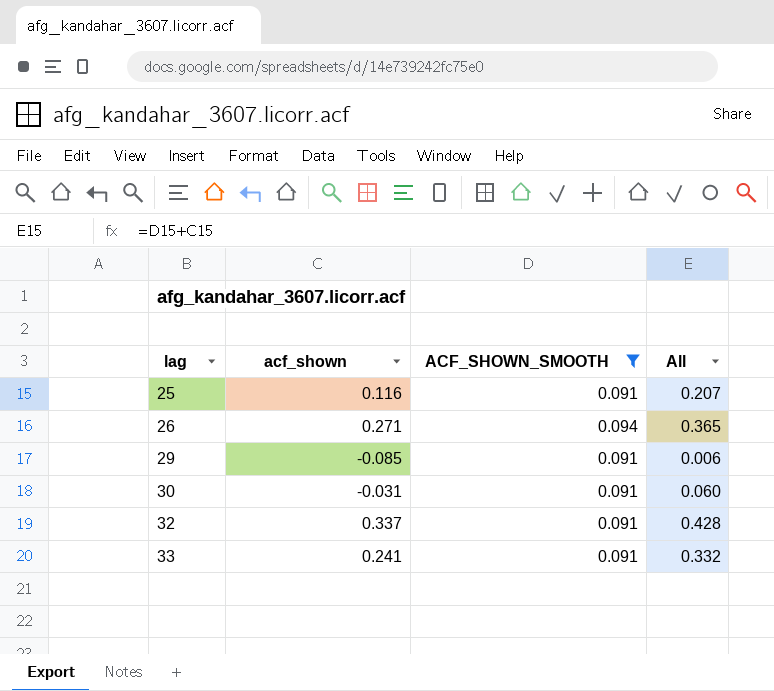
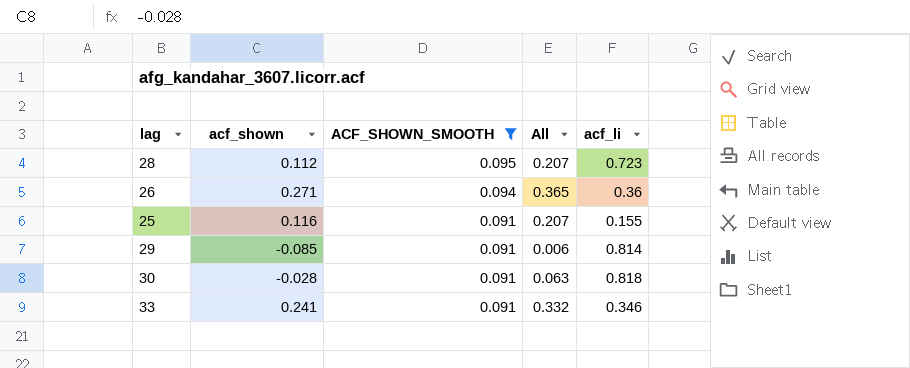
row order: lag ascending -> ACF_SHOWN_SMOOTH descending
column acf_li | position: none -> 5
row 32: 0.337 | 0.091 | 0.428 -> none
row 28: none -> 0.112 | 0.095 | 0.207 | 0.723
30 | acf_shown: -0.031 -> -0.028
30 | All: 0.060 -> 0.063

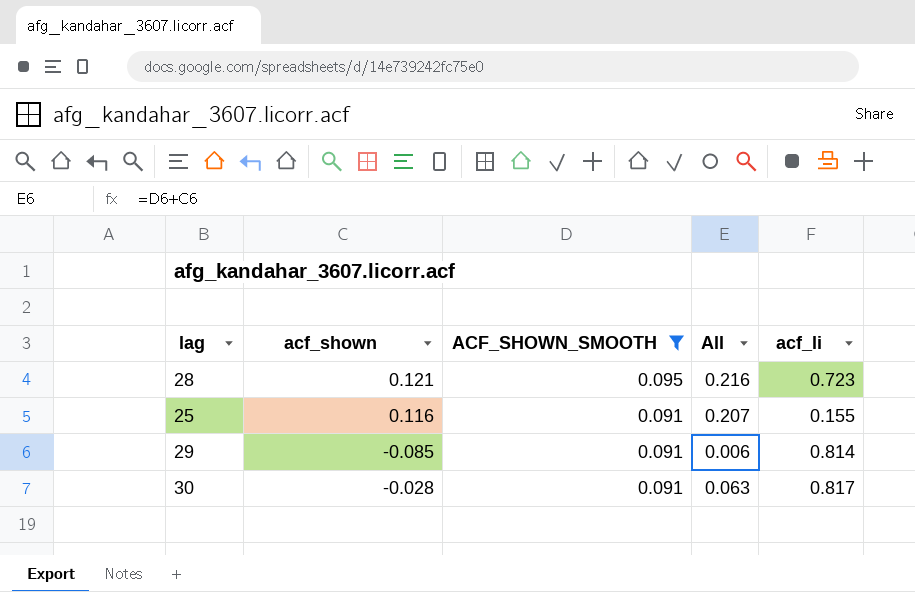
row 26: 0.271 | 0.094 | 0.365 | 0.36 -> none
row 33: 0.241 | 0.091 | 0.332 | 0.346 -> none
28 | acf_shown: 0.112 -> 0.121
28 | All: 0.207 -> 0.216
30 | acf_li: 0.818 -> 0.817

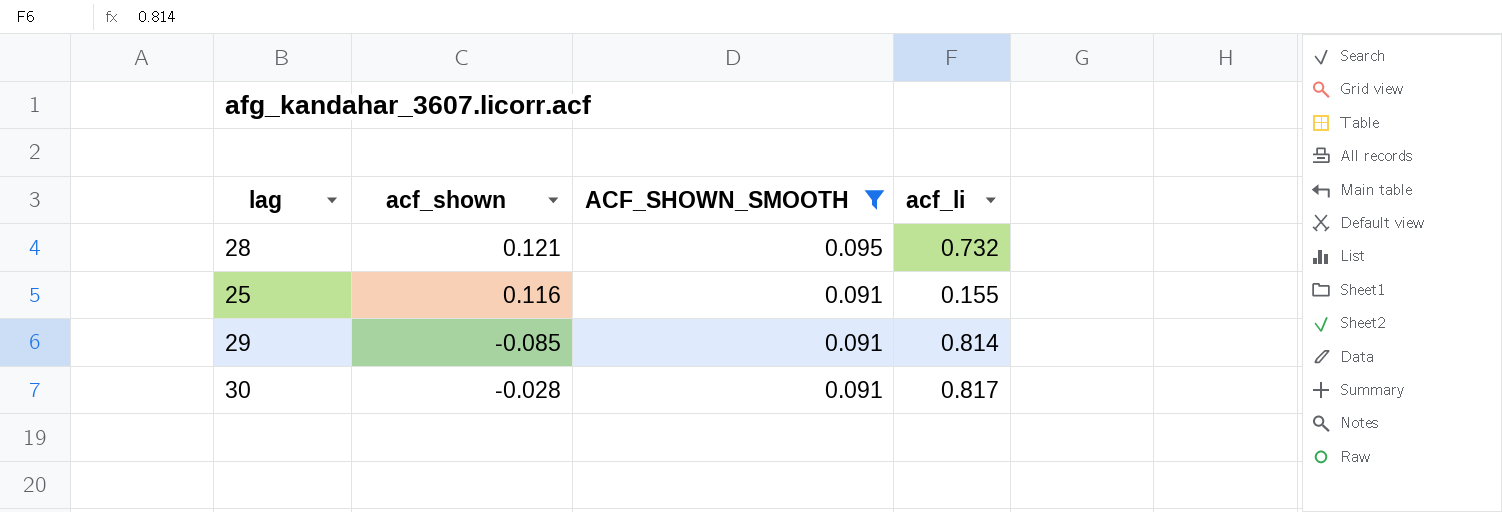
column All | formula: [acf_shown] + [ACF_SHOWN_SMOOTH] -> none
28 | acf_li: 0.723 -> 0.732

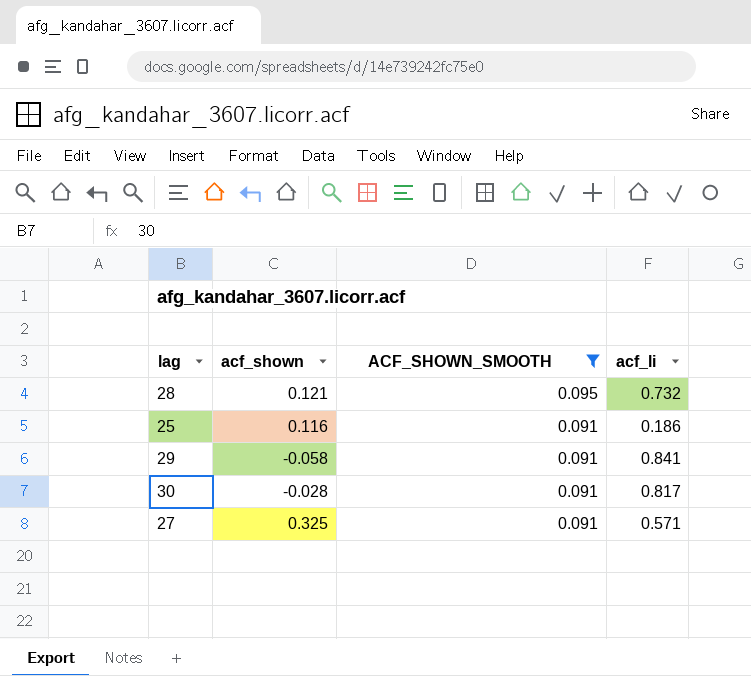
25 | acf_li: 0.155 -> 0.186
29 | acf_shown: -0.085 -> -0.058
29 | acf_li: 0.814 -> 0.841
row 27: none -> 0.325 | 0.091 | 0.571

